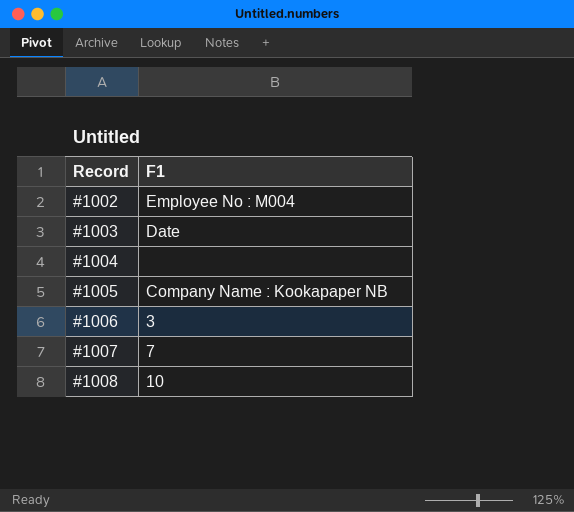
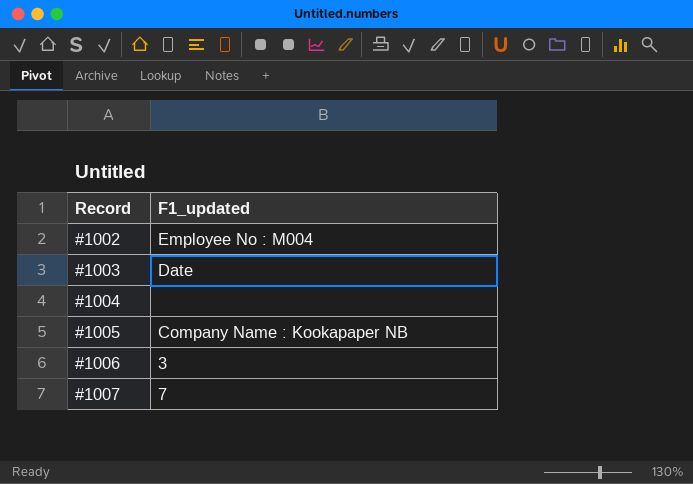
column name: F1 -> F1_updated
row #1008: 10 -> none

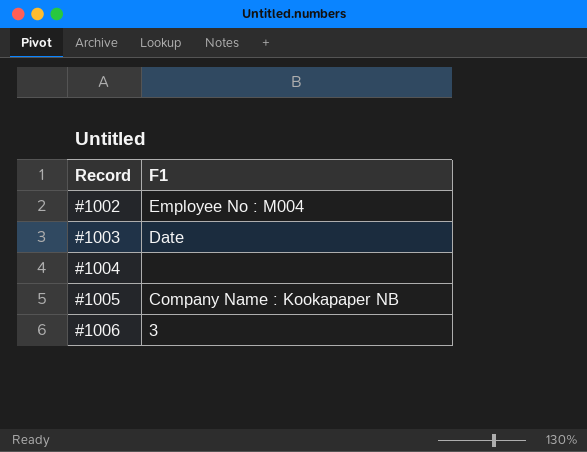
column name: F1_updated -> F1
row #1007: 7 -> none

